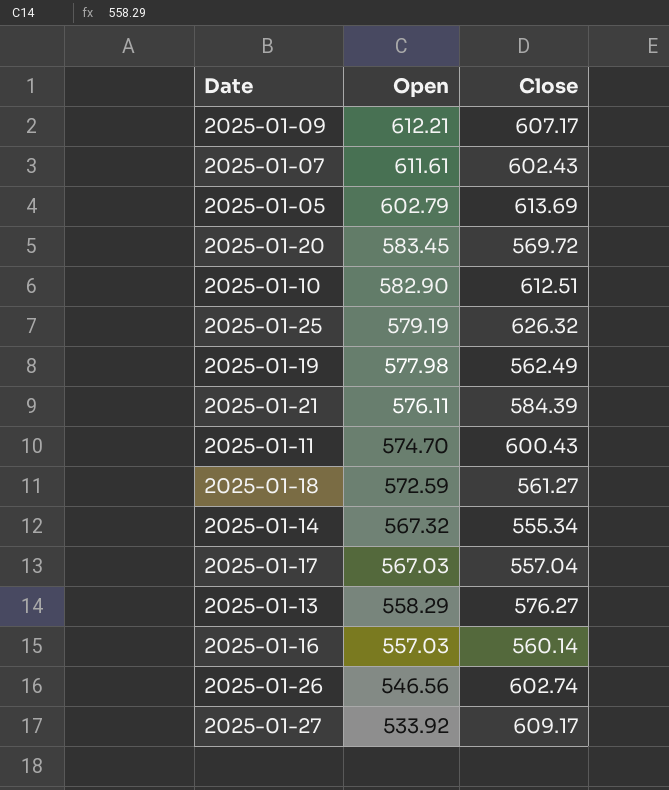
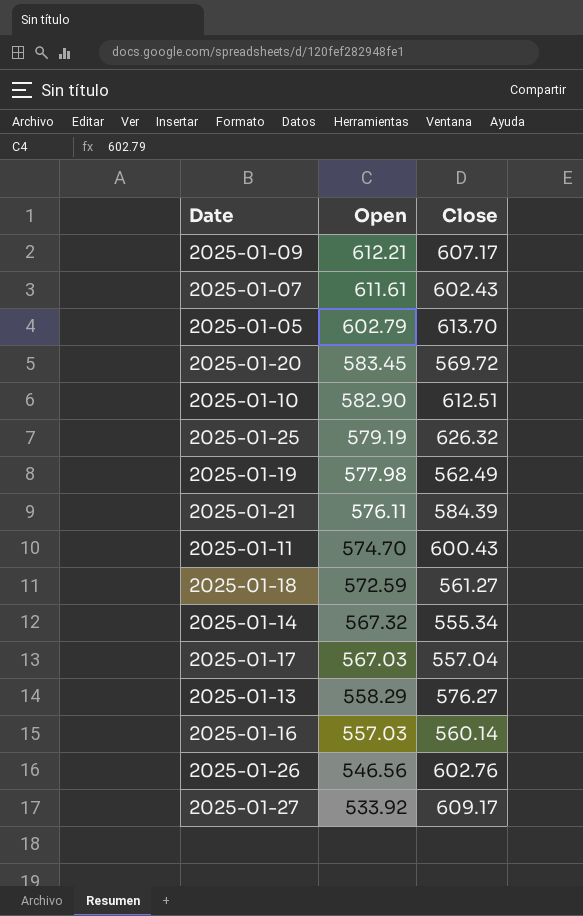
2025-01-05 | Close: 613.69 -> 613.70
2025-01-26 | Close: 602.74 -> 602.76

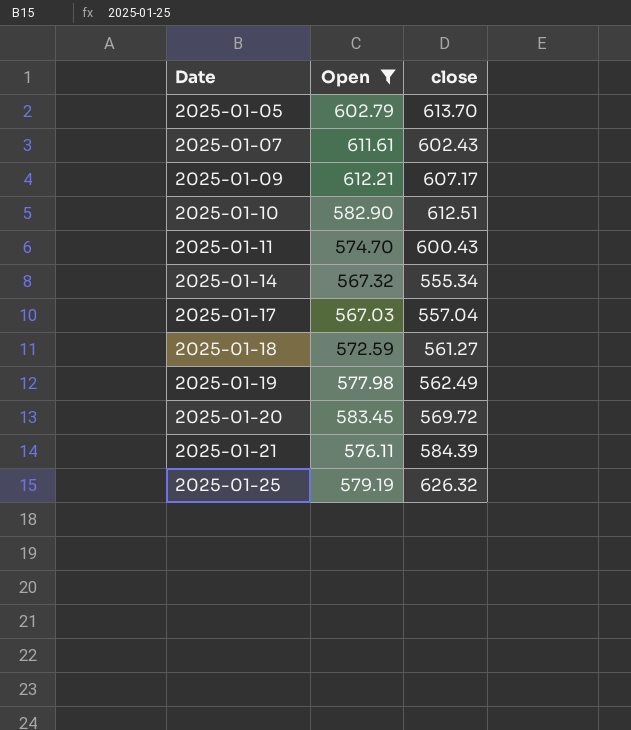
filter: none -> Open >= 567.03
row order: Open descending -> Date ascending
column name: Close -> close

